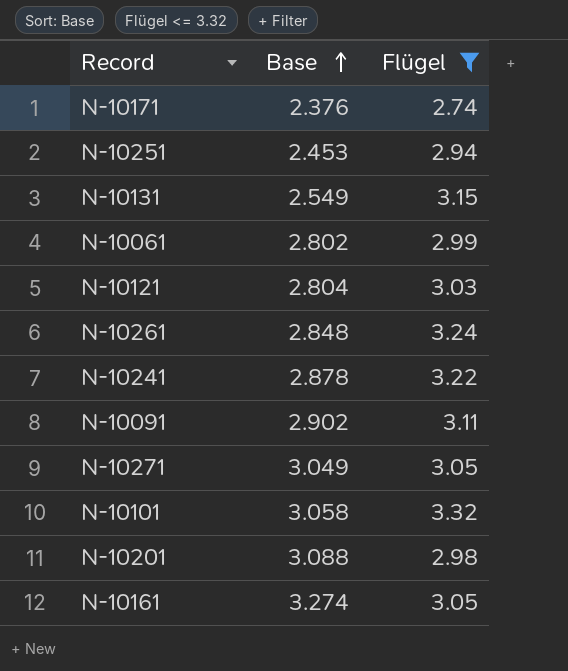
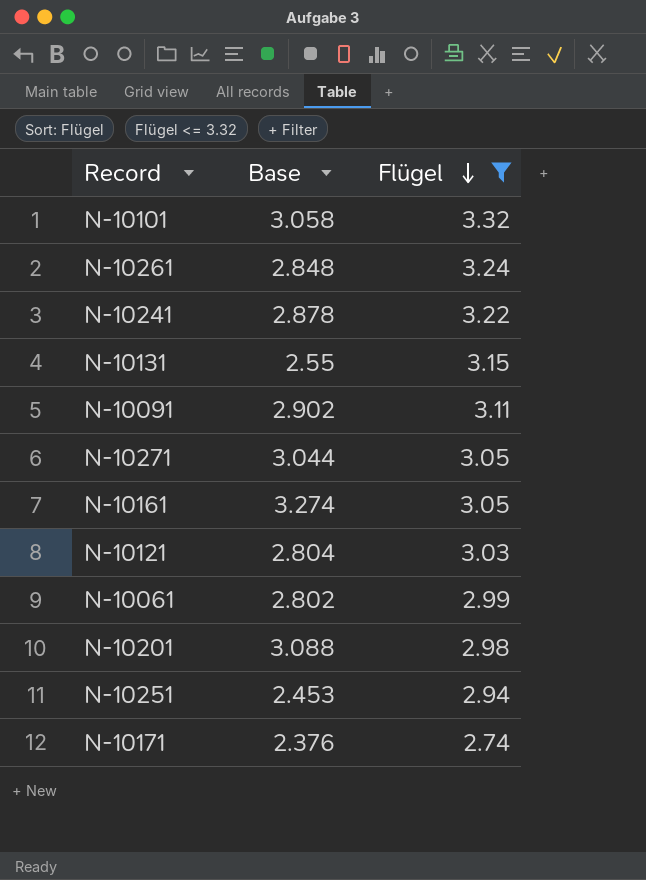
row order: Base ascending -> Flügel descending
N-10131 | Base: 2.549 -> 2.55
N-10271 | Base: 3.049 -> 3.044

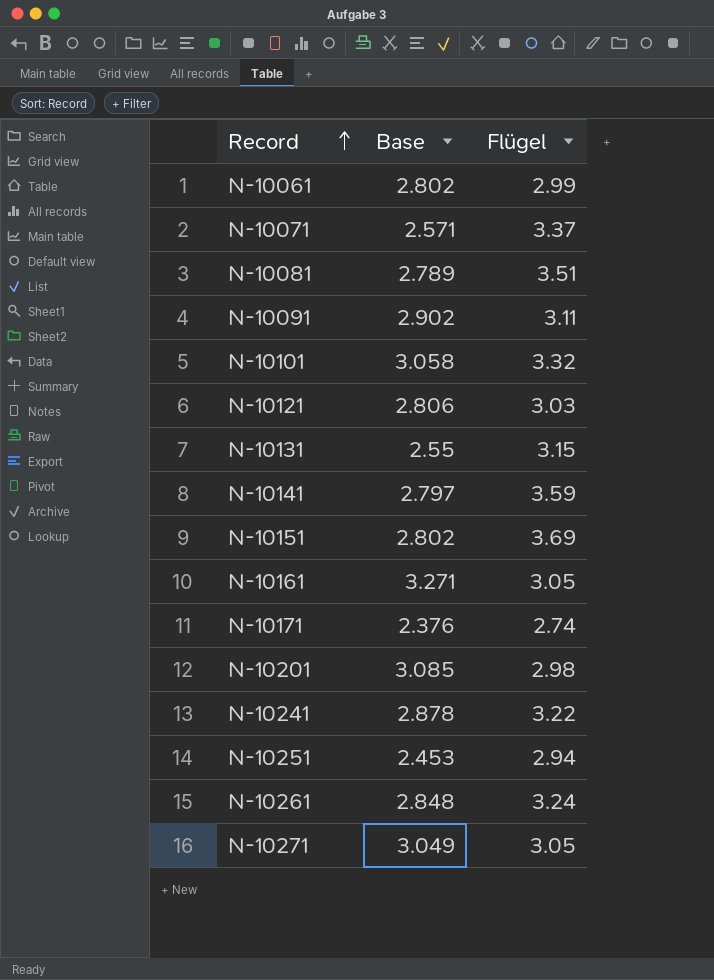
filter: Flügel <= 3.32 -> none
row order: Flügel descending -> Record ascending
N-10121 | Base: 2.804 -> 2.806
N-10161 | Base: 3.274 -> 3.271
N-10201 | Base: 3.088 -> 3.085
N-10271 | Base: 3.044 -> 3.049

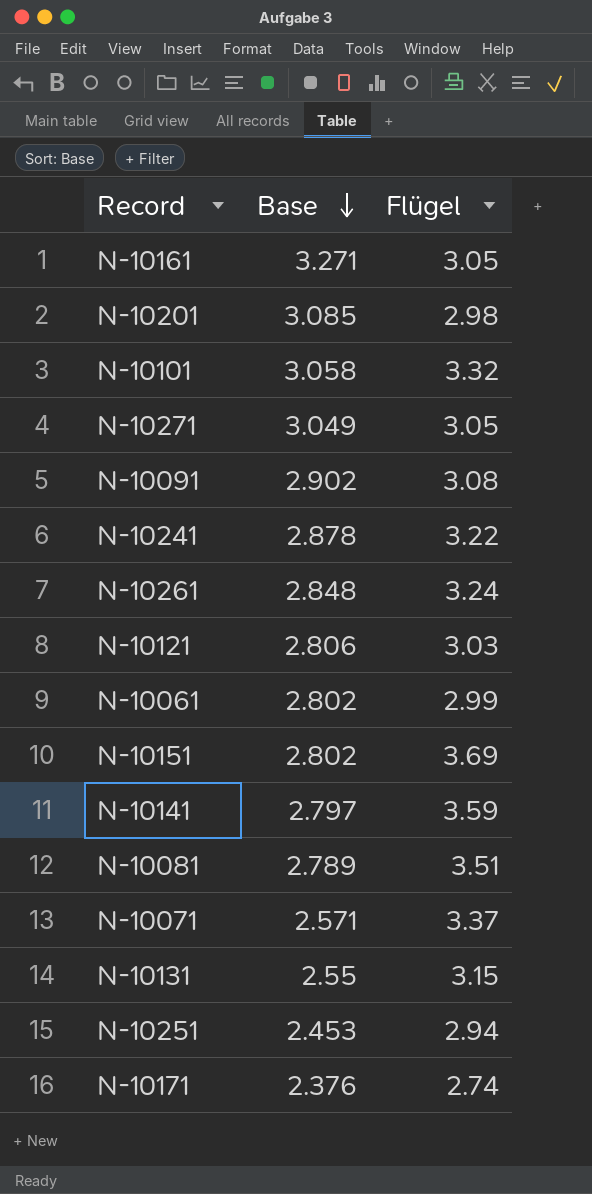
row order: Record ascending -> Base descending
N-10091 | Flügel: 3.11 -> 3.08

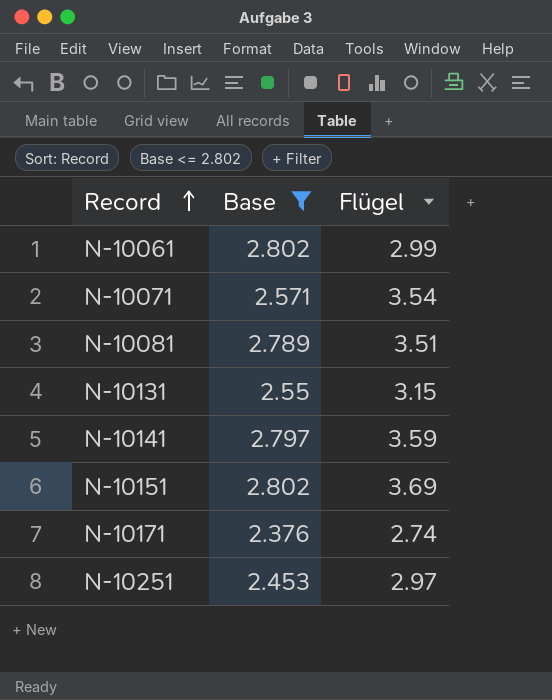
filter: none -> Base <= 2.802
row order: Base descending -> Record ascending
N-10071 | Flügel: 3.37 -> 3.54
N-10251 | Flügel: 2.94 -> 2.97

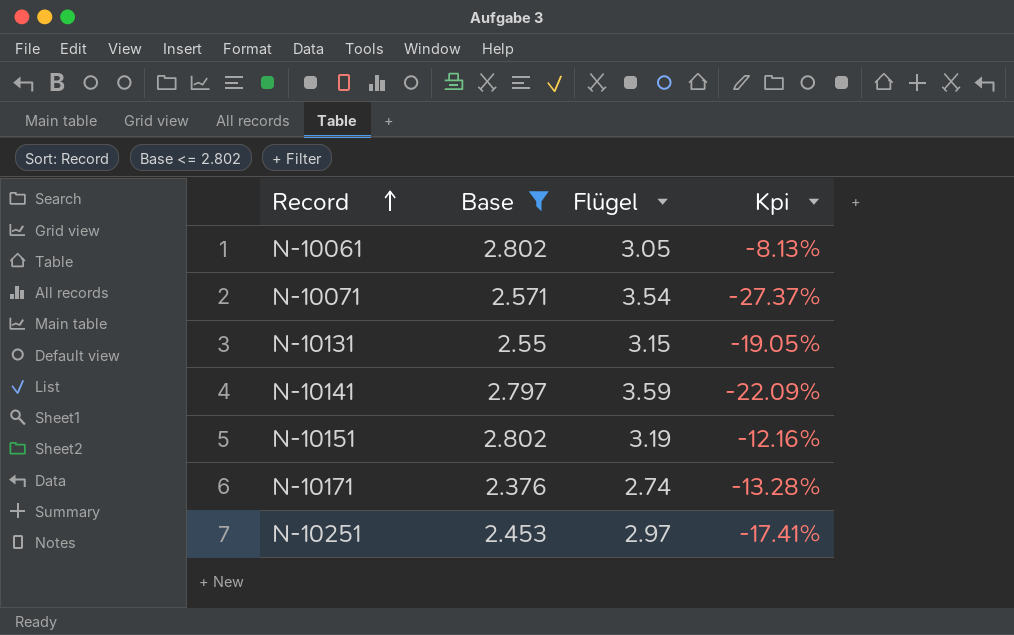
column Kpi | formula: none -> ([Base] - [Flügel]) / [Flügel]
row N-10081: 2.789 | 3.51 -> none
N-10061 | Flügel: 2.99 -> 3.05
N-10151 | Flügel: 3.69 -> 3.19

